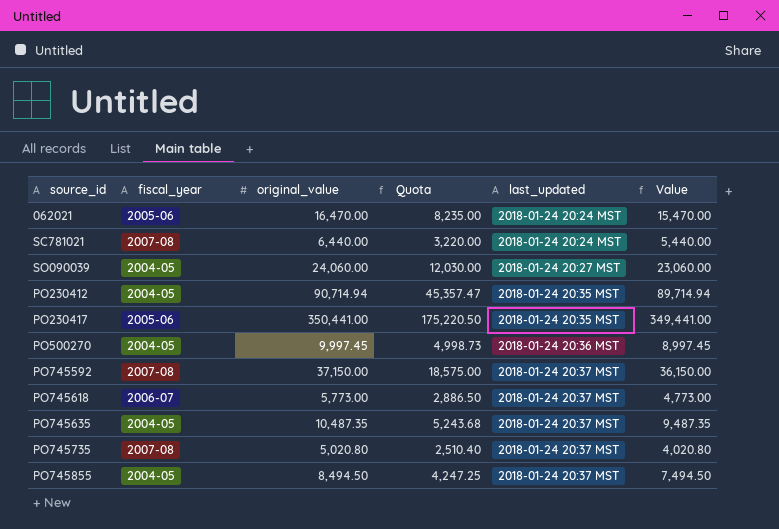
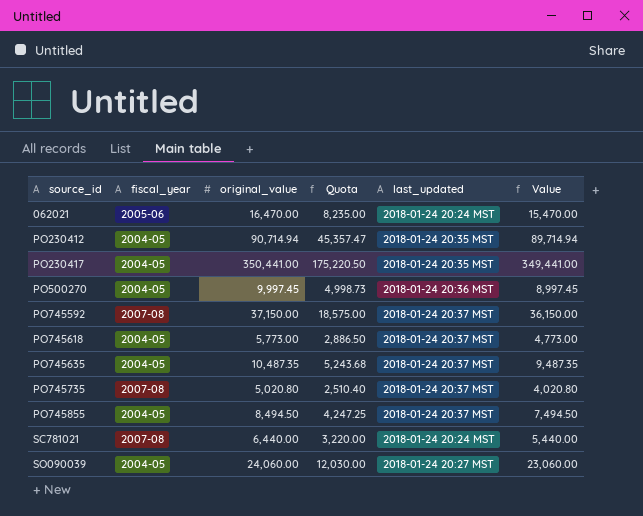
row order: last_updated ascending -> source_id ascending
PO230417 | fiscal_year: 2005-06 -> 2004-05
PO745618 | fiscal_year: 2006-07 -> 2004-05

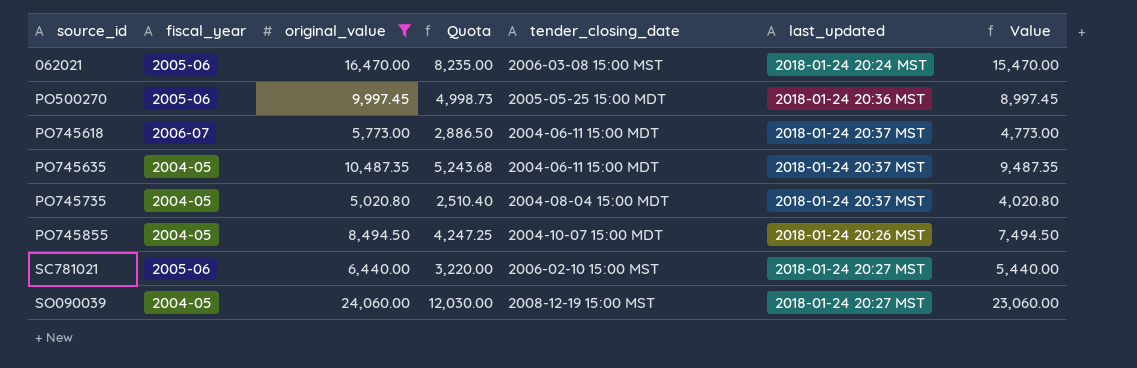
filter: none -> original_value <= 24,060.00
column tender_closing_date | position: none -> 5
PO500270 | fiscal_year: 2004-05 -> 2005-06
PO745618 | fiscal_year: 2004-05 -> 2006-07
PO745735 | fiscal_year: 2007-08 -> 2004-05
PO745855 | last_updated: 2018-01-24 20:37 MST -> 2018-01-24 20:26 MST
SC781021 | fiscal_year: 2007-08 -> 2005-06
SC781021 | last_updated: 2018-01-24 20:24 MST -> 2018-01-24 20:27 MST

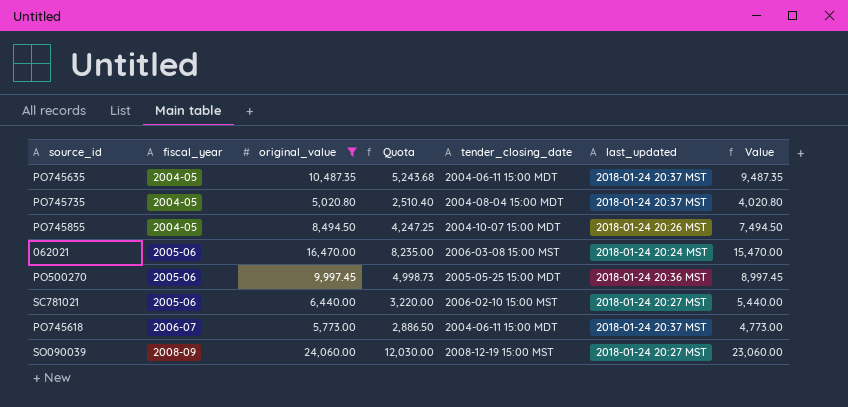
row order: source_id ascending -> fiscal_year ascending
SO090039 | fiscal_year: 2004-05 -> 2008-09

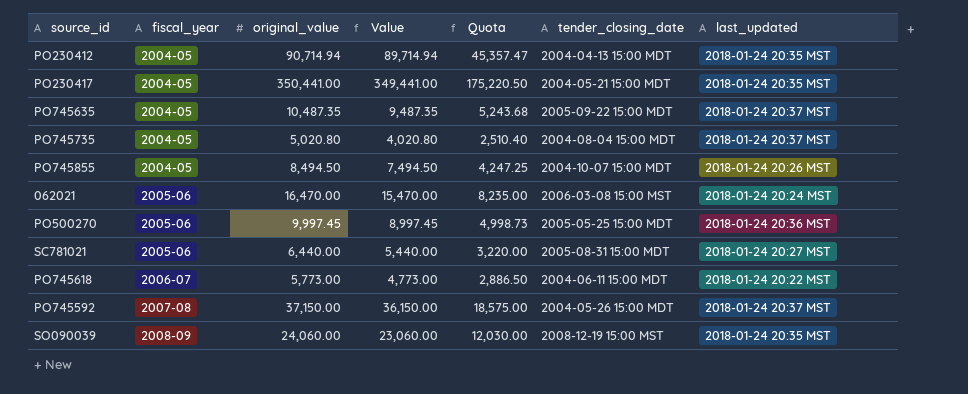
filter: original_value <= 24,060.00 -> none
column Value | position: 7 -> 4
PO745635 | tender_closing_date: 2004-06-11 15:00 MDT -> 2005-09-22 15:00 MDT
SC781021 | tender_closing_date: 2006-02-10 15:00 MST -> 2005-08-31 15:00 MDT
PO745618 | last_updated: 2018-01-24 20:37 MST -> 2018-01-24 20:22 MST
SO090039 | last_updated: 2018-01-24 20:27 MST -> 2018-01-24 20:35 MST

